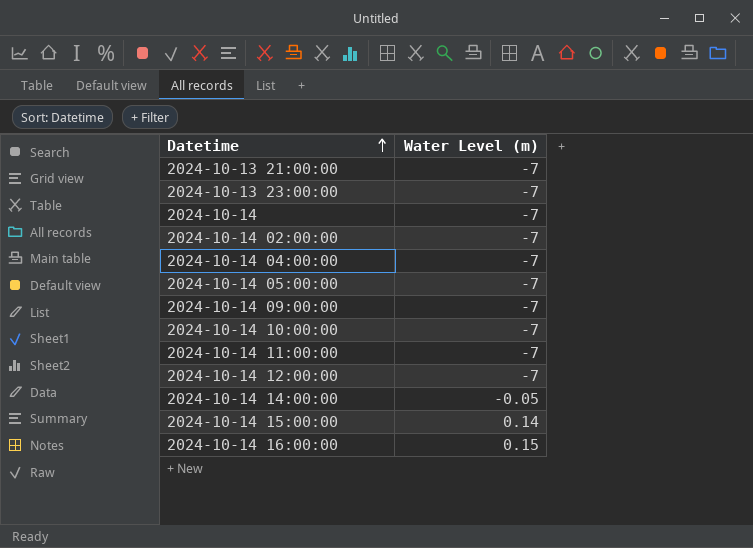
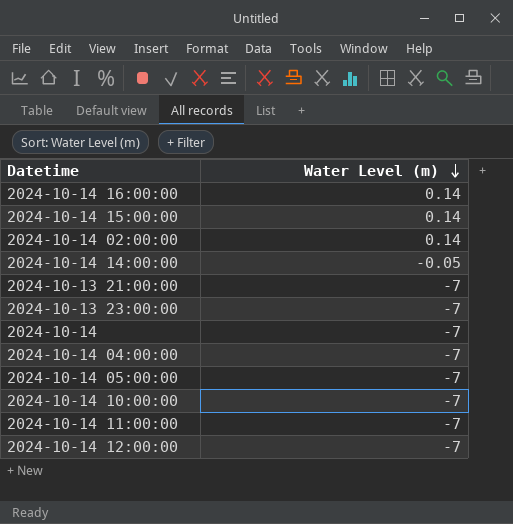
row order: Datetime ascending -> Water Level (m) descending
row 2024-10-14 09:00:00: -7 -> none
2024-10-14 16:00:00 | Water Level (m): 0.15 -> 0.14
2024-10-14 02:00:00 | Water Level (m): -7 -> 0.14

